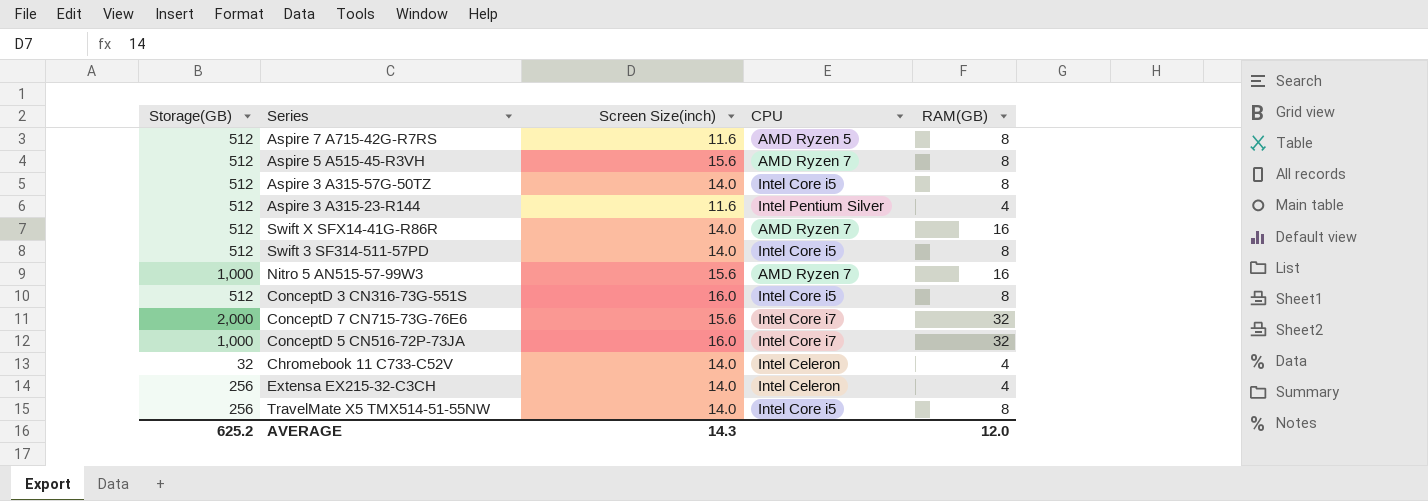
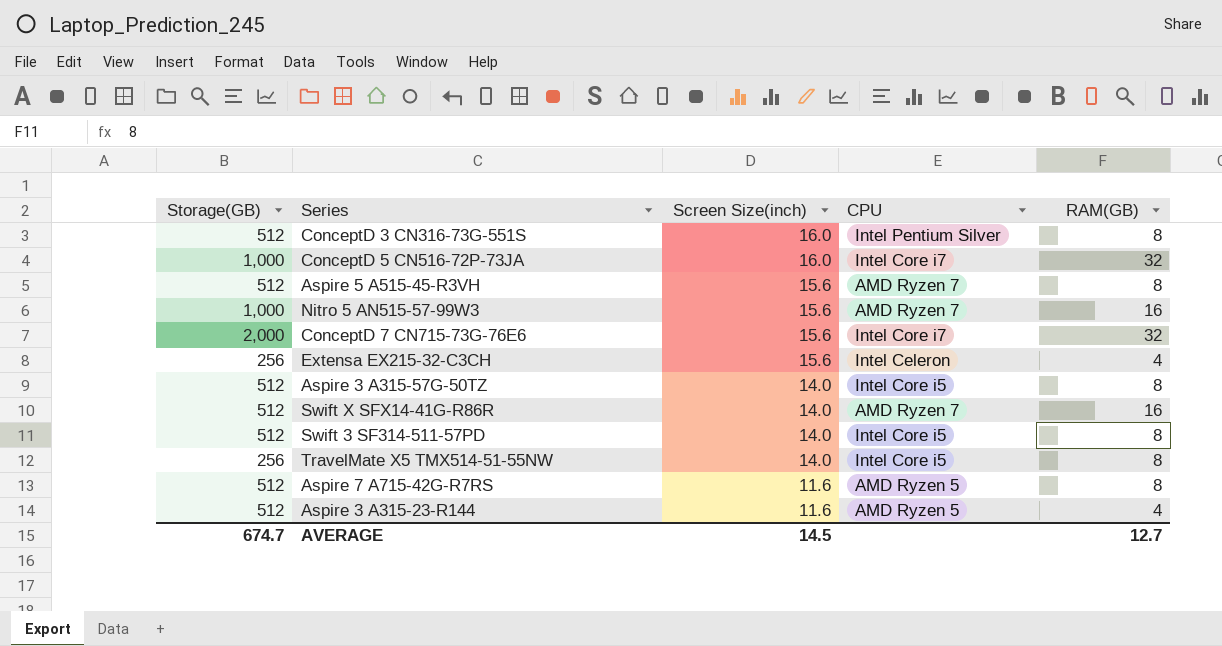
row order: none -> Screen Size(inch) descending
row Chromebook 11 C733-C52V: 32 | 14.0 | Intel Celeron | 4 -> none
ConceptD 3 CN316-73G-551S | CPU: Intel Core i5 -> Intel Pentium Silver
Extensa EX215-32-C3CH | Screen Size(inch): 14.0 -> 15.6
Aspire 3 A315-23-R144 | CPU: Intel Pentium Silver -> AMD Ryzen 5
AVERAGE | Storage(GB): 625.2 -> 674.7
AVERAGE | Screen Size(inch): 14.3 -> 14.5
AVERAGE | RAM(GB): 12.0 -> 12.7

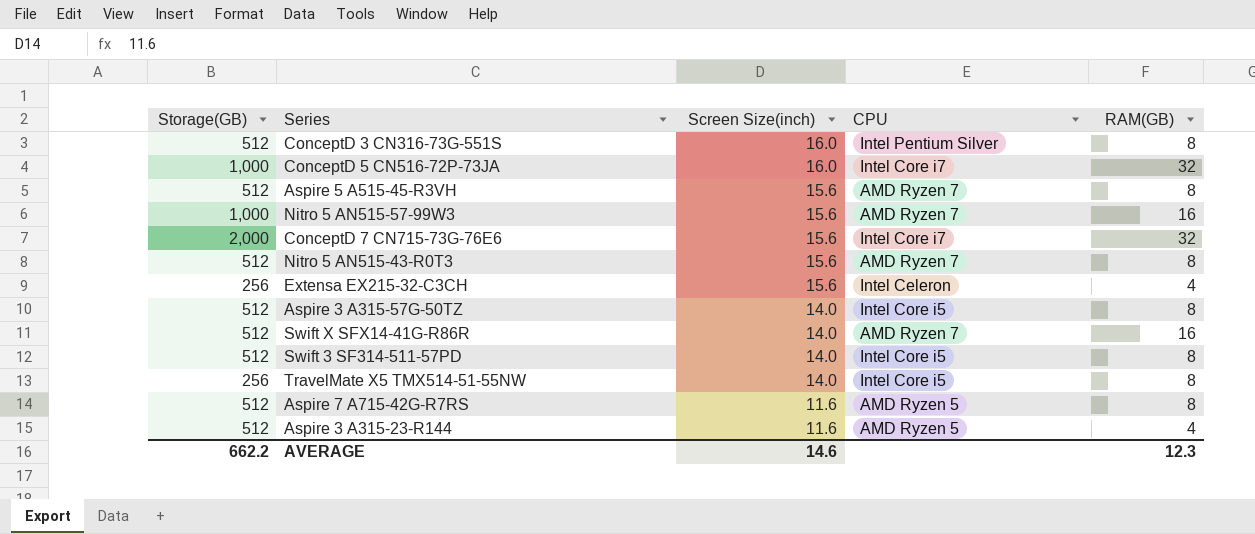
row Nitro 5 AN515-43-R0T3: none -> 512 | 15.6 | AMD Ryzen 7 | 8
AVERAGE | Storage(GB): 674.7 -> 662.2
AVERAGE | Screen Size(inch): 14.5 -> 14.6
AVERAGE | RAM(GB): 12.7 -> 12.3

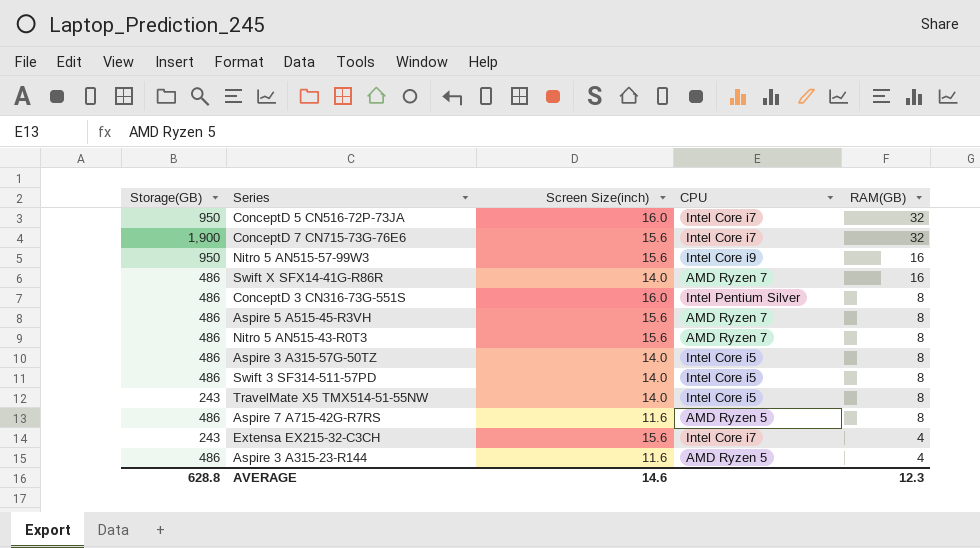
row order: Screen Size(inch) descending -> RAM(GB) descending
ConceptD 5 CN516-72P-73JA | Storage(GB): 1,000 -> 950
ConceptD 7 CN715-73G-76E6 | Storage(GB): 2,000 -> 1,900
Nitro 5 AN515-57-99W3 | Storage(GB): 1,000 -> 950
Nitro 5 AN515-57-99W3 | CPU: AMD Ryzen 7 -> Intel Core i9
Swift X SFX14-41G-R86R | Storage(GB): 512 -> 486
ConceptD 3 CN316-73G-551S | Storage(GB): 512 -> 486
Aspire 5 A515-45-R3VH | Storage(GB): 512 -> 486
Nitro 5 AN515-43-R0T3 | Storage(GB): 512 -> 486
Aspire 3 A315-57G-50TZ | Storage(GB): 512 -> 486
Swift 3 SF314-511-57PD | Storage(GB): 512 -> 486
TravelMate X5 TMX514-51-55NW | Storage(GB): 256 -> 243
Aspire 7 A715-42G-R7RS | Storage(GB): 512 -> 486
Extensa EX215-32-C3CH | Storage(GB): 256 -> 243
Extensa EX215-32-C3CH | CPU: Intel Celeron -> Intel Core i7
Aspire 3 A315-23-R144 | Storage(GB): 512 -> 486
AVERAGE | Storage(GB): 662.2 -> 628.8

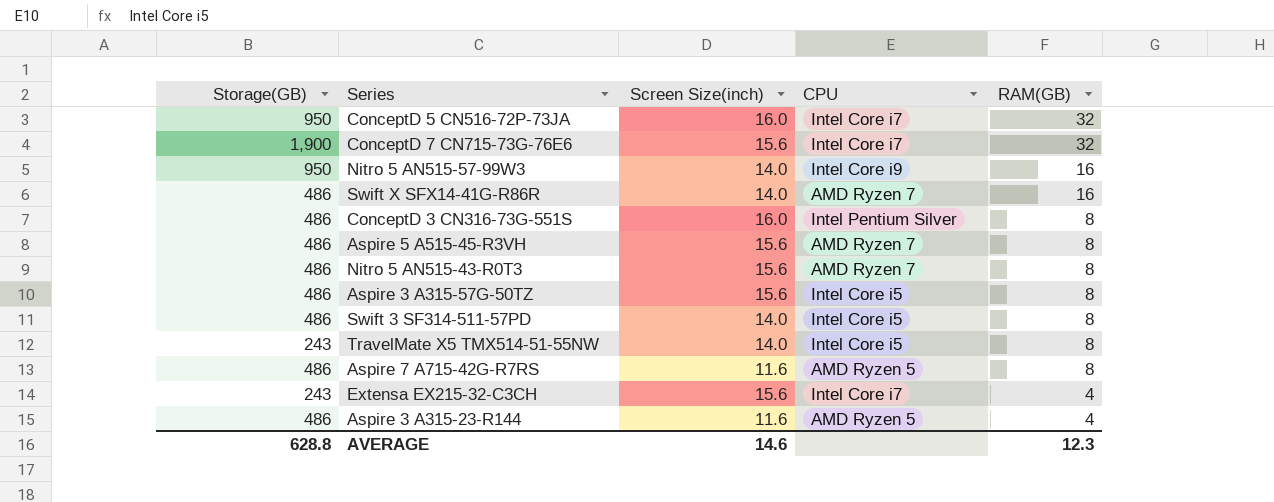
Nitro 5 AN515-57-99W3 | Screen Size(inch): 15.6 -> 14.0
Aspire 3 A315-57G-50TZ | Screen Size(inch): 14.0 -> 15.6

